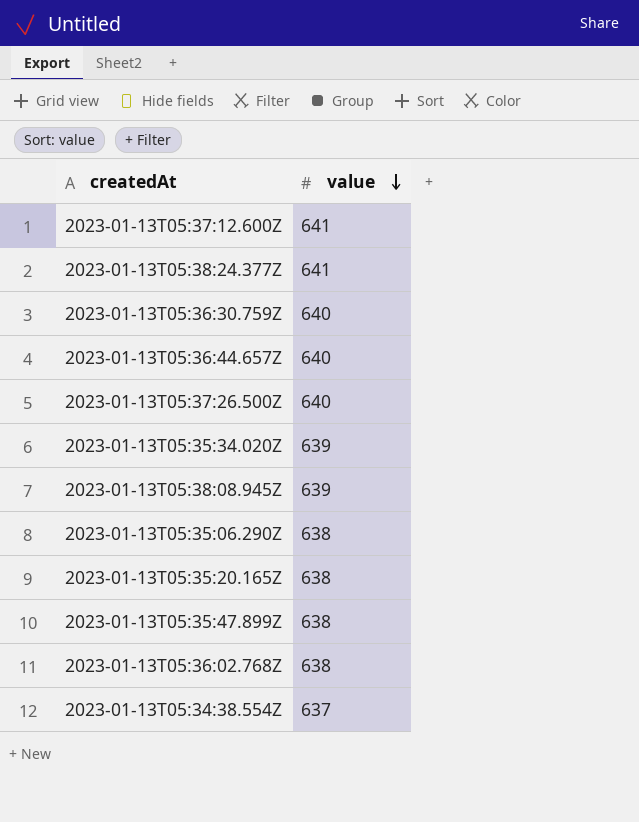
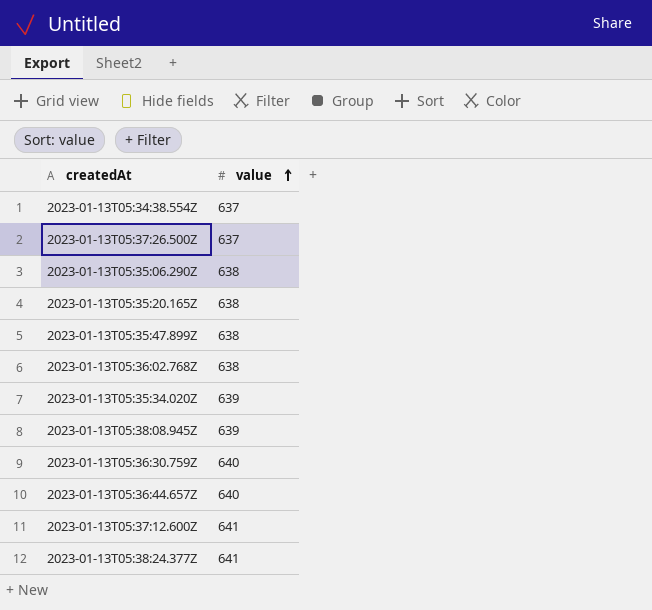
row order: value descending -> value ascending
2023-01-13T05:37:26.500Z | value: 640 -> 637

